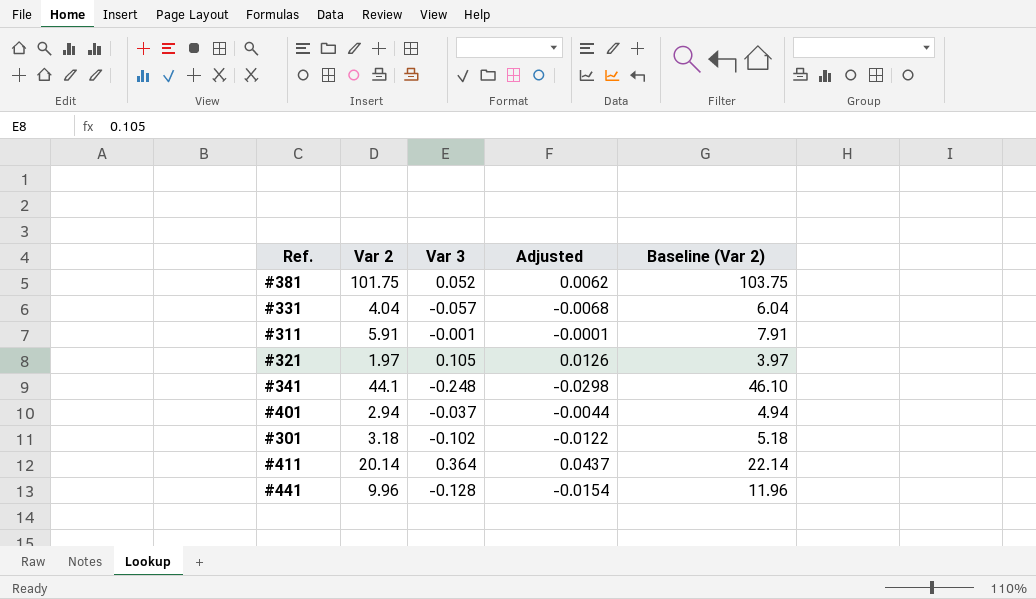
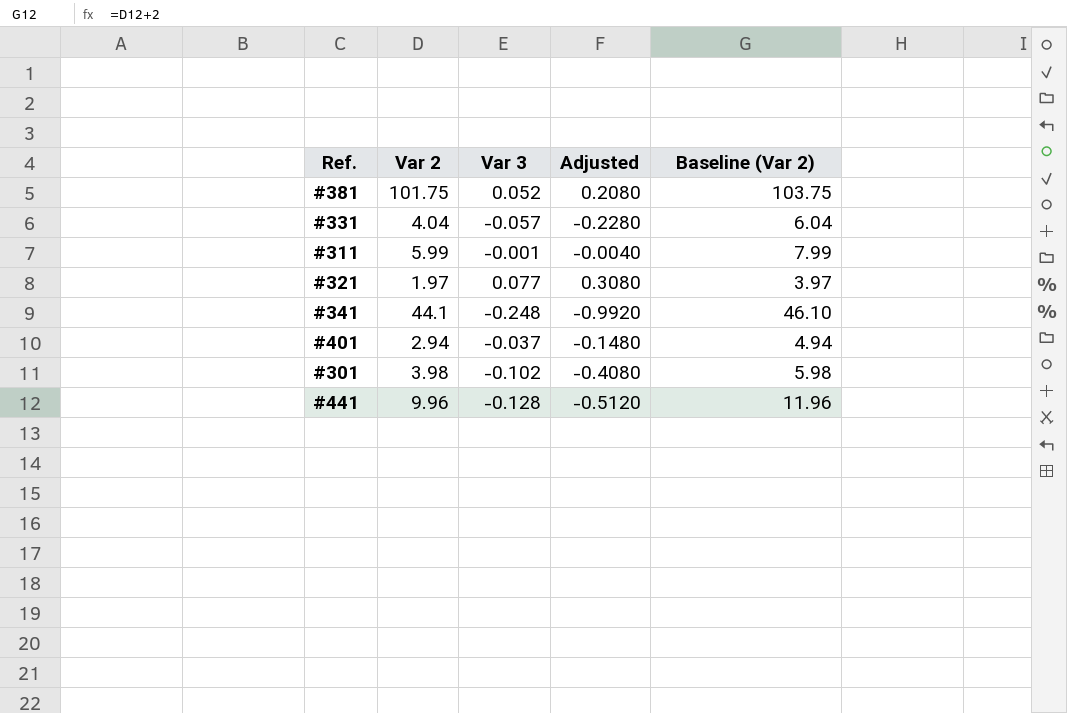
column Adjusted | formula: [Var 3] * 0.12 -> [Var 3] * 4
row #411: 20.14 | 0.364 | 0.0437 | 22.14 -> none
#311 | Var 2: 5.91 -> 5.99
#311 | Baseline (Var 2): 7.91 -> 7.99
#321 | Var 3: 0.105 -> 0.077
#301 | Var 2: 3.18 -> 3.98
#301 | Baseline (Var 2): 5.18 -> 5.98

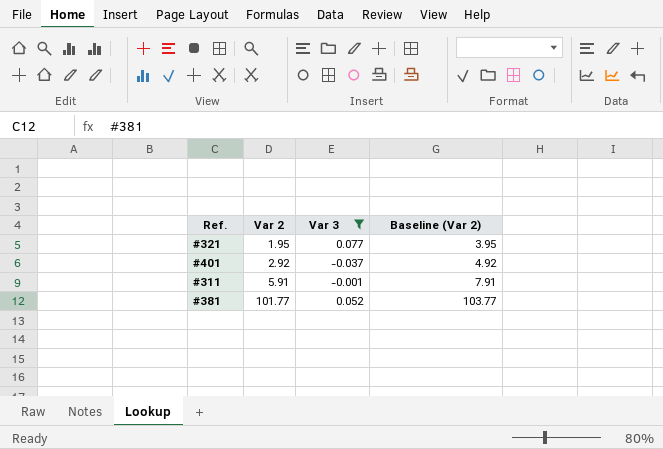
filter: none -> Var 3 >= -0.037
row order: none -> Var 2 ascending
column Adjusted | formula: [Var 3] * 4 -> none
#321 | Var 2: 1.97 -> 1.95
#321 | Baseline (Var 2): 3.97 -> 3.95
#401 | Var 2: 2.94 -> 2.92
#401 | Baseline (Var 2): 4.94 -> 4.92
#311 | Var 2: 5.99 -> 5.91
#311 | Baseline (Var 2): 7.99 -> 7.91
#381 | Var 2: 101.75 -> 101.77
#381 | Baseline (Var 2): 103.75 -> 103.77

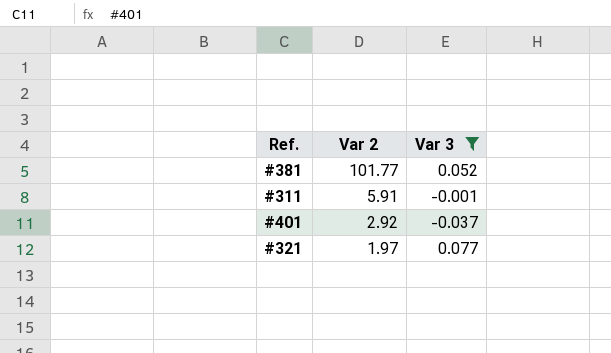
row order: Var 2 ascending -> Var 2 descending
column Baseline (Var 2) | formula: [Var 2] + 2 -> none
#321 | Var 2: 1.95 -> 1.97

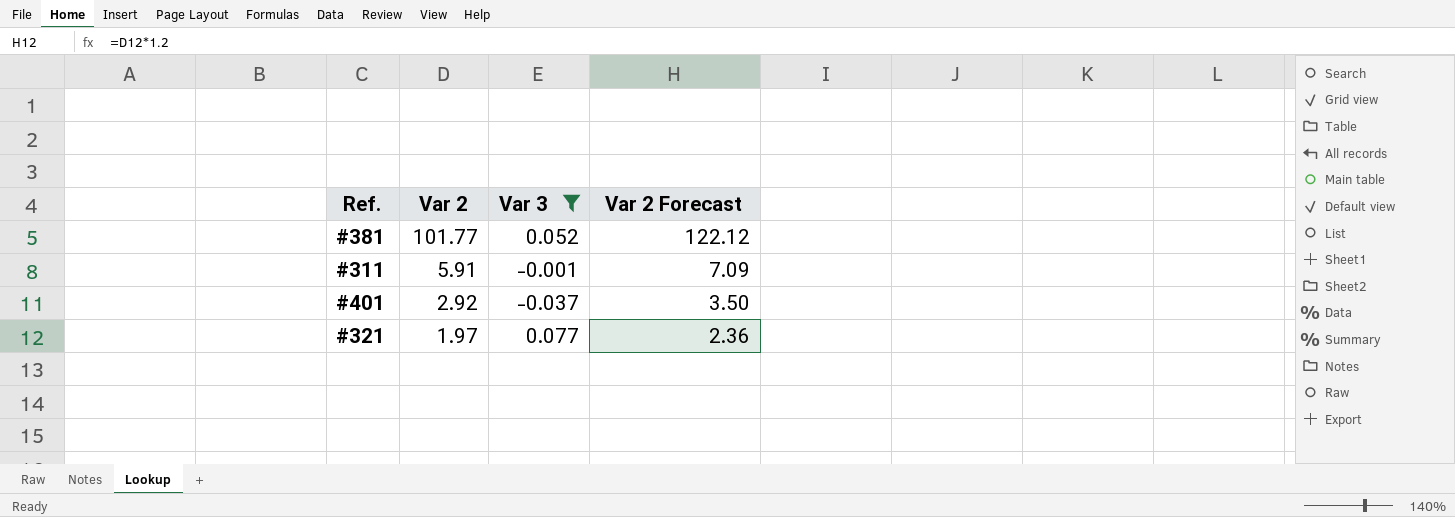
column Var 2 Forecast | formula: none -> [Var 2] * 1.2

